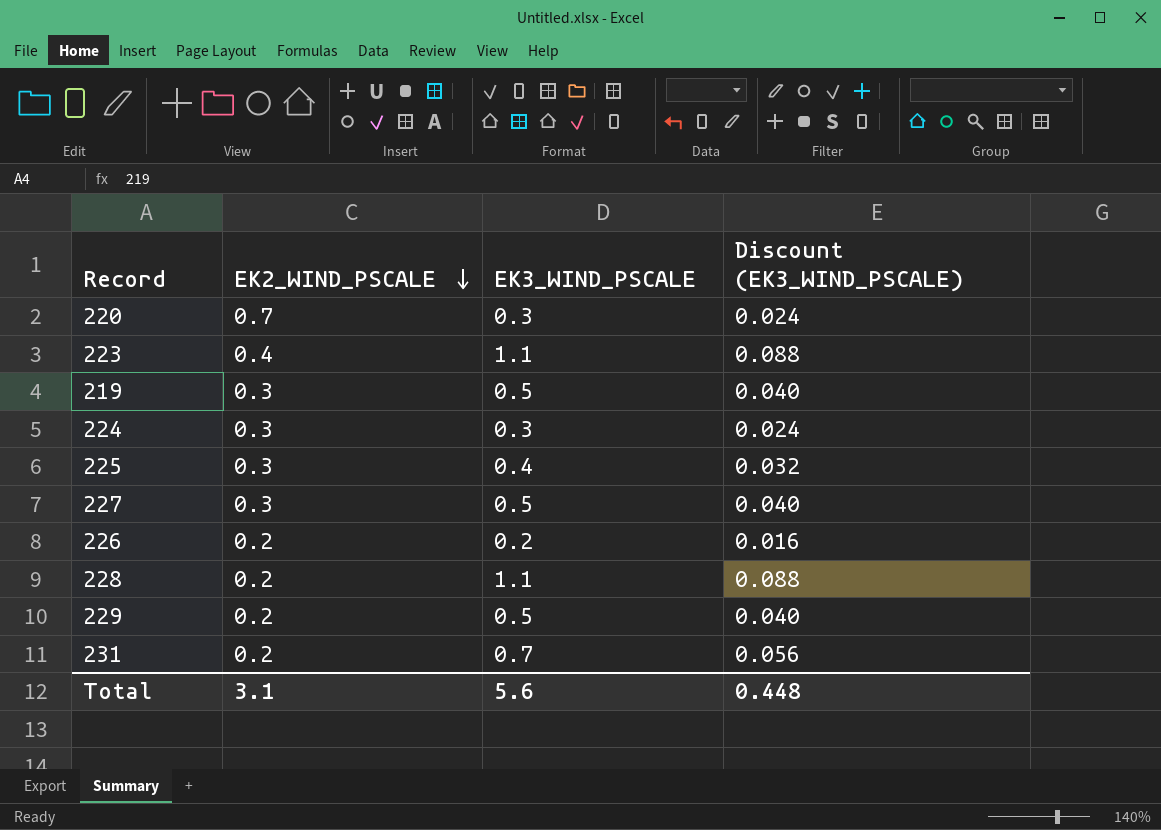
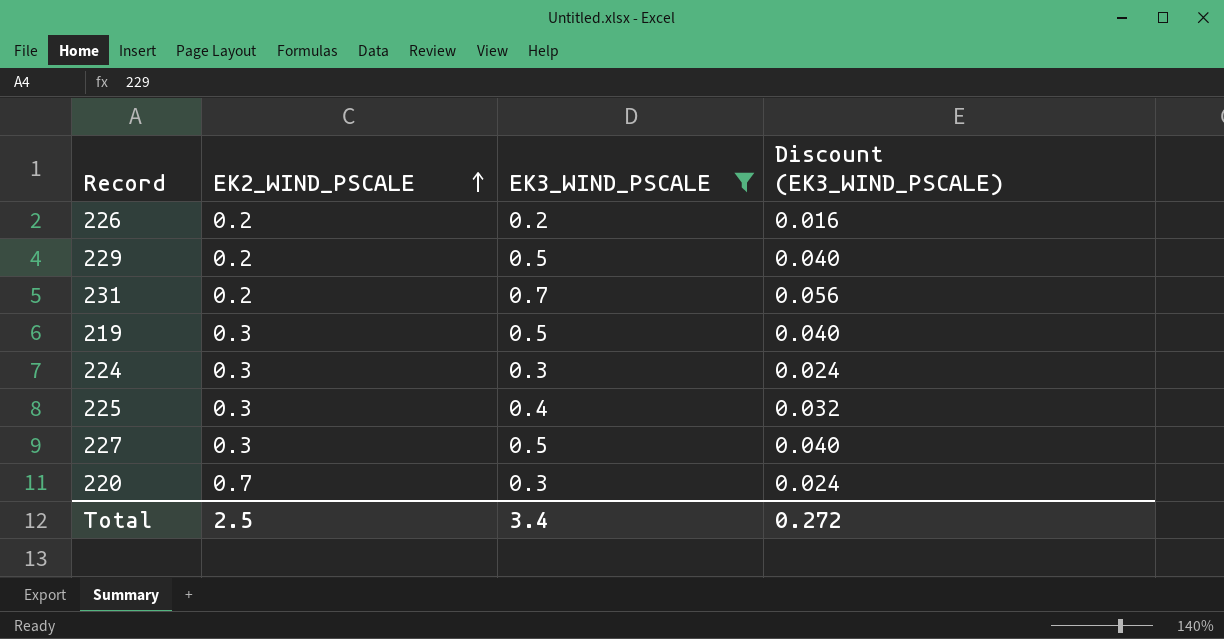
filter: none -> EK3_WIND_PSCALE != 1.1
row order: EK2_WIND_PSCALE descending -> EK2_WIND_PSCALE ascending
Total | EK2_WIND_PSCALE: 3.1 -> 2.5
Total | EK3_WIND_PSCALE: 5.6 -> 3.4
Total | Discount (EK3_WIND_PSCALE): 0.448 -> 0.272

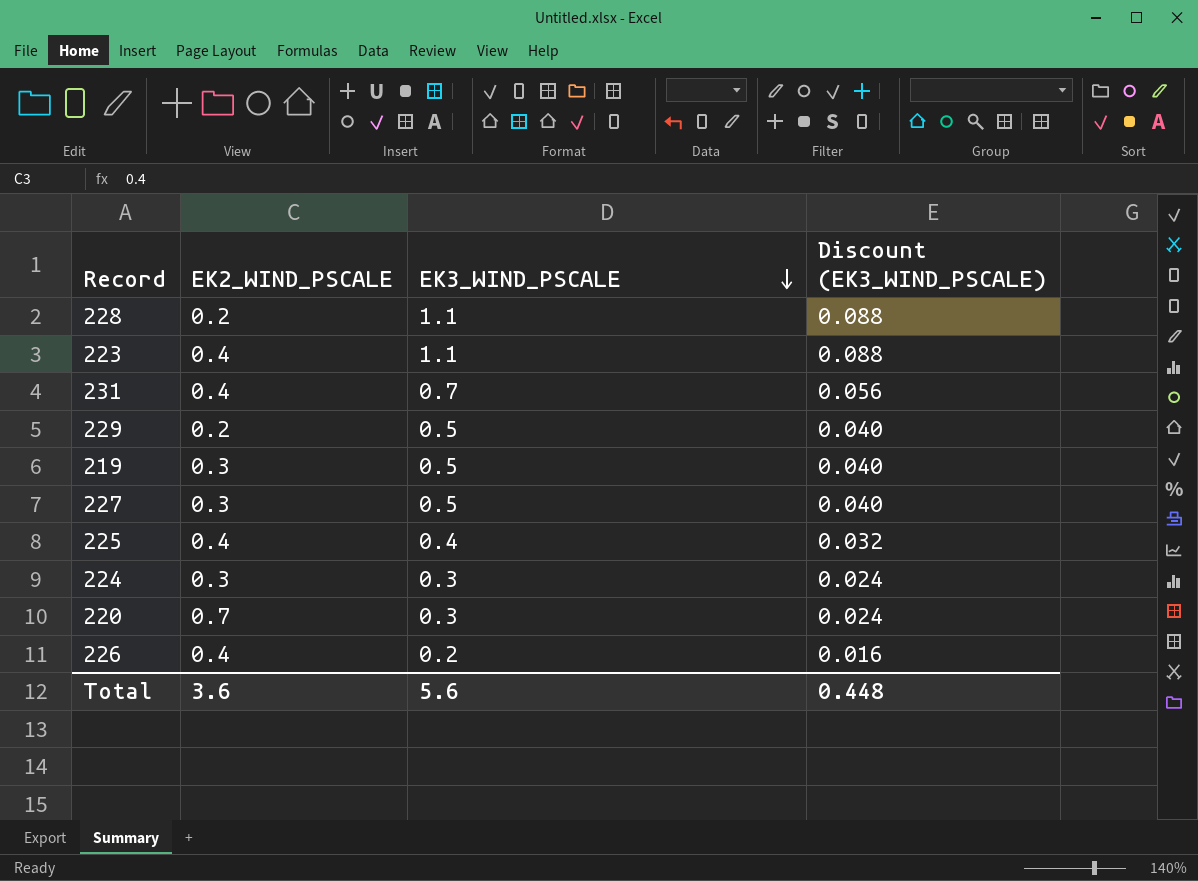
filter: EK3_WIND_PSCALE != 1.1 -> none
row order: EK2_WIND_PSCALE ascending -> EK3_WIND_PSCALE descending
231 | EK2_WIND_PSCALE: 0.2 -> 0.4
225 | EK2_WIND_PSCALE: 0.3 -> 0.4
226 | EK2_WIND_PSCALE: 0.2 -> 0.4
Total | EK2_WIND_PSCALE: 2.5 -> 3.6
Total | EK3_WIND_PSCALE: 3.4 -> 5.6
Total | Discount (EK3_WIND_PSCALE): 0.272 -> 0.448

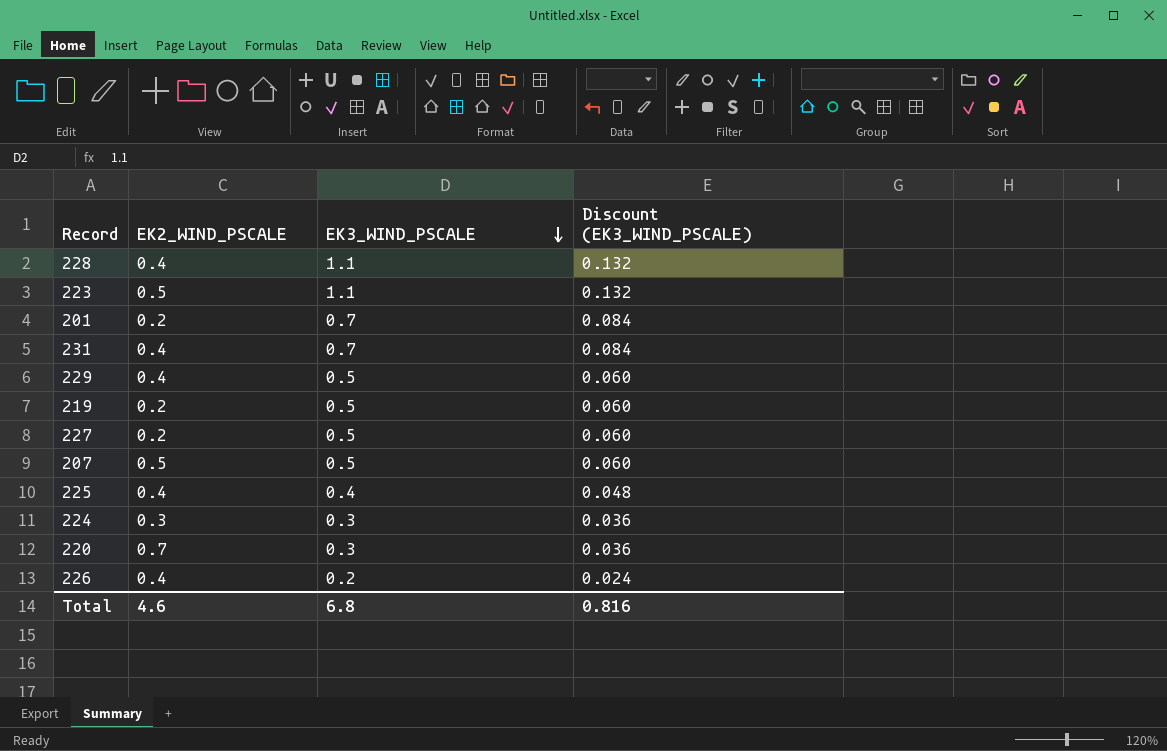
column Discount (EK3_WIND_PSCALE) | formula: [EK3_WIND_PSCALE] * 0.08 -> [EK3_WIND_PSCALE] * 0.12
228 | EK2_WIND_PSCALE: 0.2 -> 0.4
223 | EK2_WIND_PSCALE: 0.4 -> 0.5
row 201: none -> 0.2 | 0.7 | 0.084
229 | EK2_WIND_PSCALE: 0.2 -> 0.4
219 | EK2_WIND_PSCALE: 0.3 -> 0.2
227 | EK2_WIND_PSCALE: 0.3 -> 0.2
row 207: none -> 0.5 | 0.5 | 0.060
Total | EK2_WIND_PSCALE: 3.6 -> 4.6
Total | EK3_WIND_PSCALE: 5.6 -> 6.8
Total | Discount (EK3_WIND_PSCALE): 0.448 -> 0.816

